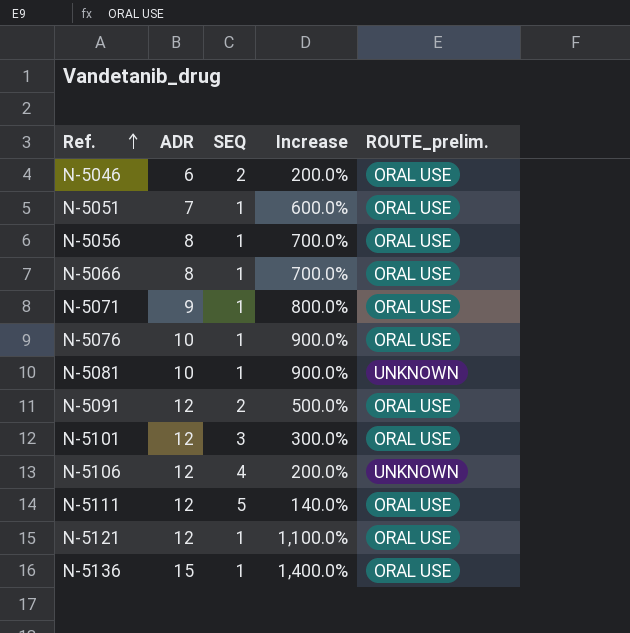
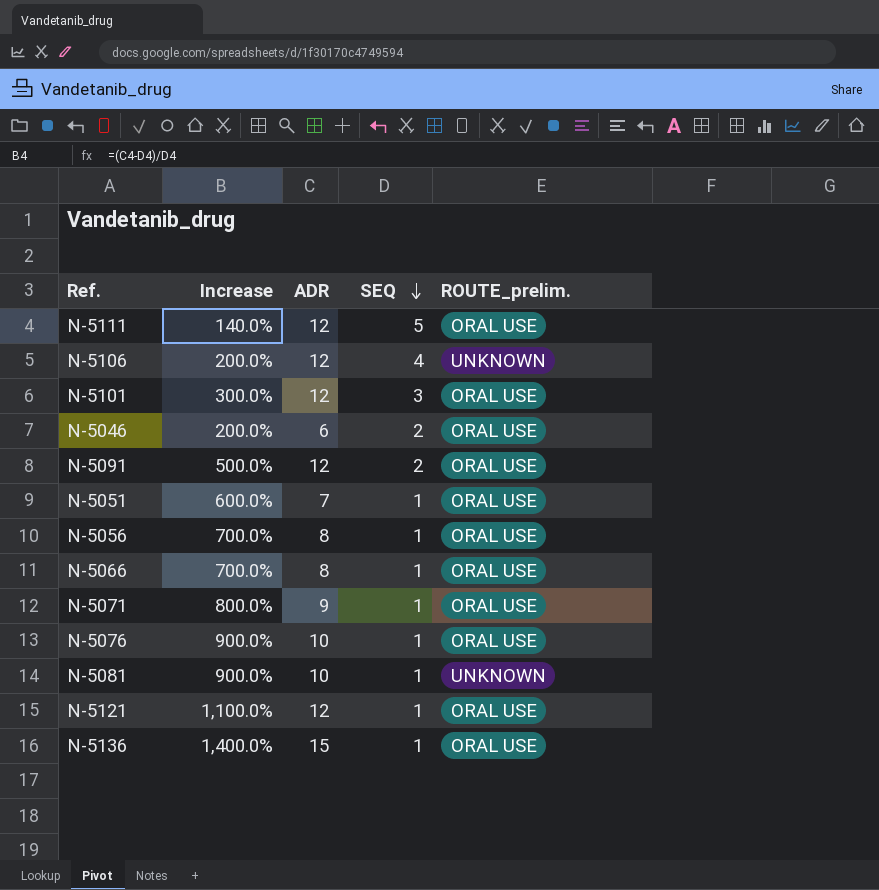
row order: Ref. ascending -> SEQ descending
column Increase | position: 4 -> 2

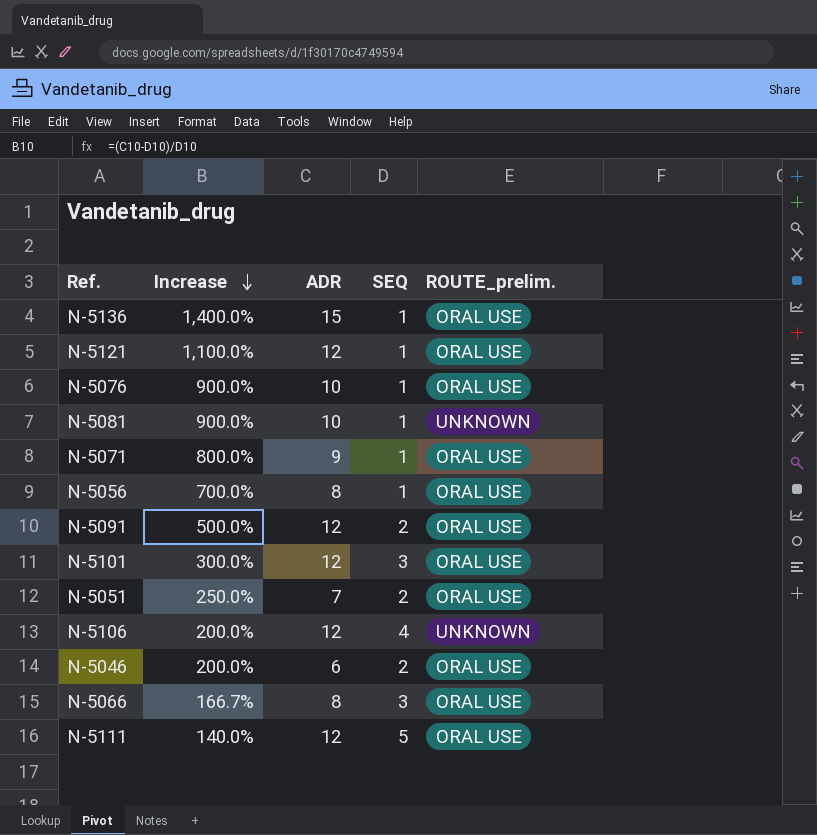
row order: SEQ descending -> Increase descending
N-5051 | Increase: 600.0% -> 250.0%
N-5051 | SEQ: 1 -> 2
N-5066 | Increase: 700.0% -> 166.7%
N-5066 | SEQ: 1 -> 3

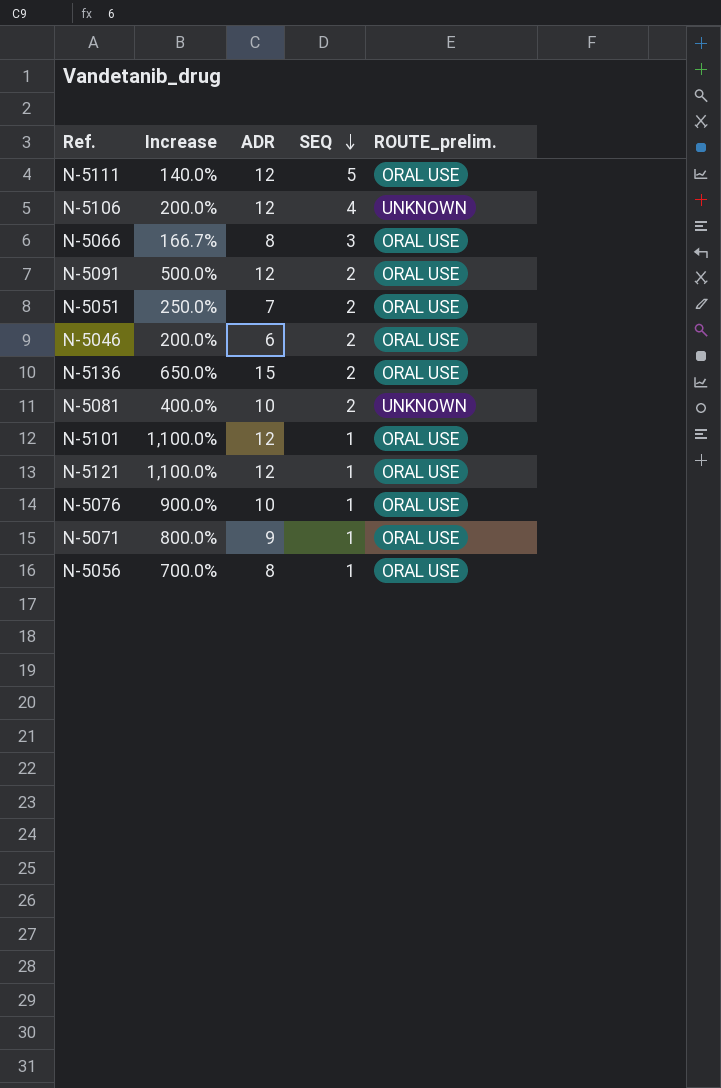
row order: Increase descending -> SEQ descending
N-5136 | Increase: 1,400.0% -> 650.0%
N-5136 | SEQ: 1 -> 2
N-5081 | Increase: 900.0% -> 400.0%
N-5081 | SEQ: 1 -> 2
N-5101 | Increase: 300.0% -> 1,100.0%
N-5101 | SEQ: 3 -> 1

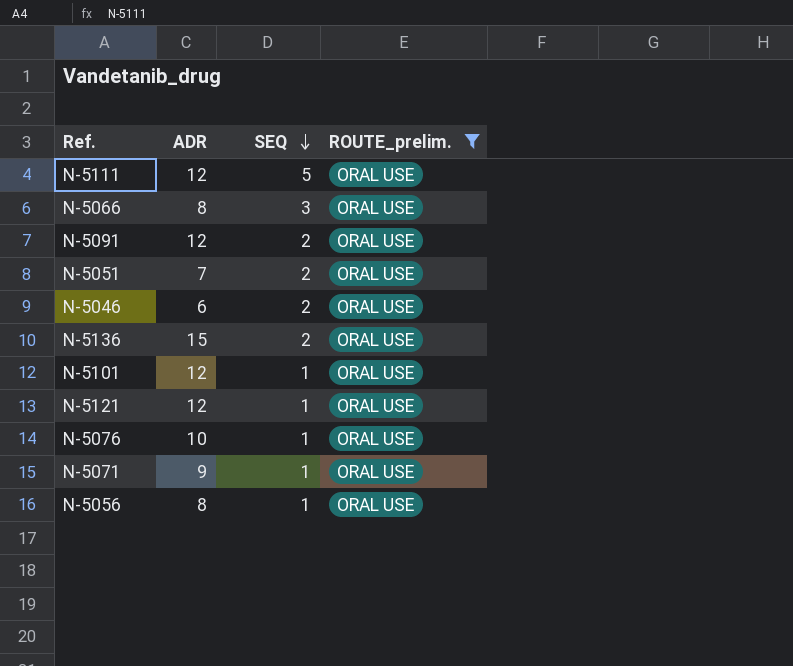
filter: none -> ROUTE_prelim. = ORAL USE
column Increase | formula: ([ADR] - [SEQ]) / [SEQ] -> none

